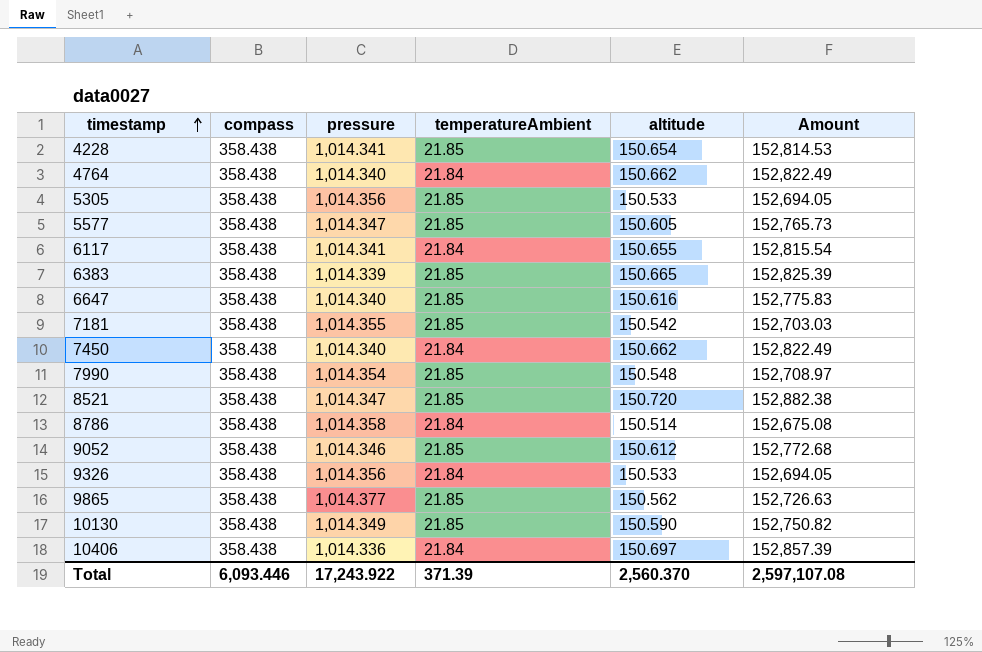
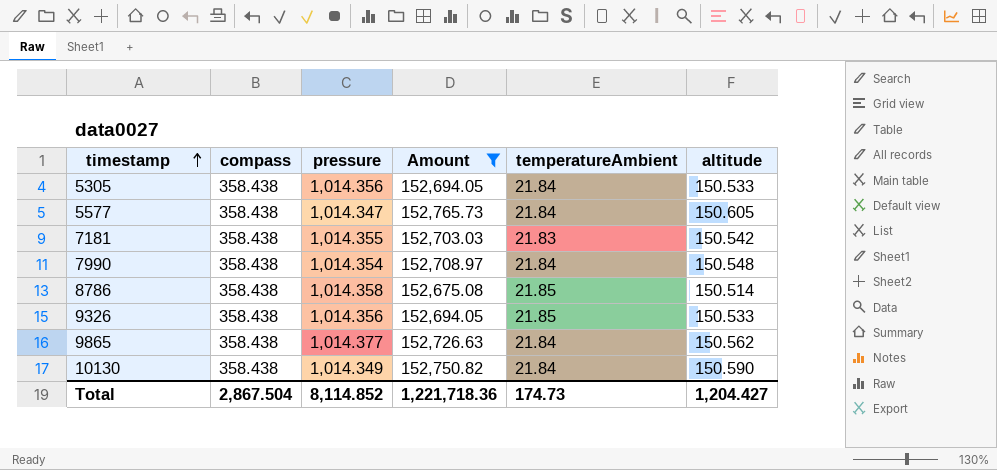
filter: none -> Amount <= 152,765.73
column Amount | position: 6 -> 4
5305 | temperatureAmbient: 21.85 -> 21.84
5577 | temperatureAmbient: 21.85 -> 21.84
7181 | temperatureAmbient: 21.85 -> 21.83
7990 | temperatureAmbient: 21.85 -> 21.84
8786 | temperatureAmbient: 21.84 -> 21.85
9326 | temperatureAmbient: 21.84 -> 21.85
9865 | temperatureAmbient: 21.85 -> 21.84
10130 | temperatureAmbient: 21.85 -> 21.84
Total | compass: 6,093.446 -> 2,867.504
Total | pressure: 17,243.922 -> 8,114.852
Total | Amount: 2,597,107.08 -> 1,221,718.36
Total | temperatureAmbient: 371.39 -> 174.73
Total | altitude: 2,560.370 -> 1,204.427

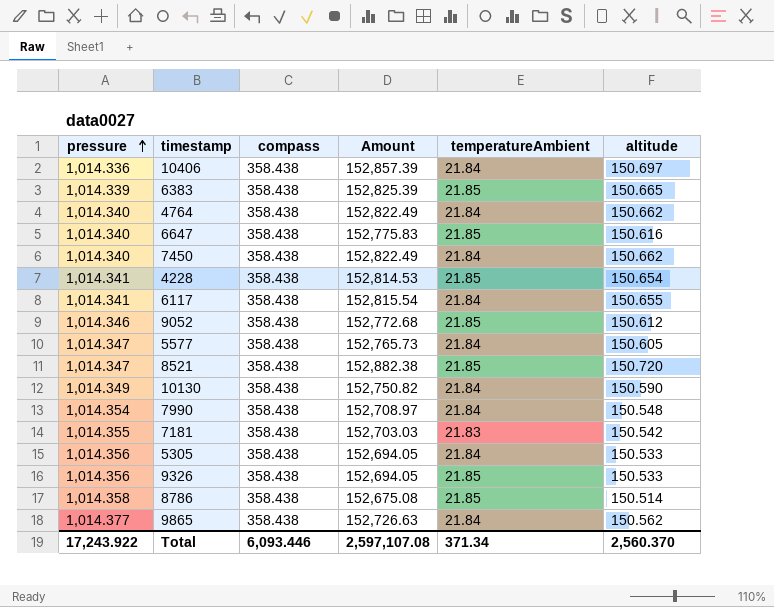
filter: Amount <= 152,765.73 -> none
row order: timestamp ascending -> pressure ascending
column pressure | position: 3 -> 1
Total | pressure: 8,114.852 -> 17,243.922
Total | compass: 2,867.504 -> 6,093.446
Total | Amount: 1,221,718.36 -> 2,597,107.08
Total | temperatureAmbient: 174.73 -> 371.34
Total | altitude: 1,204.427 -> 2,560.370

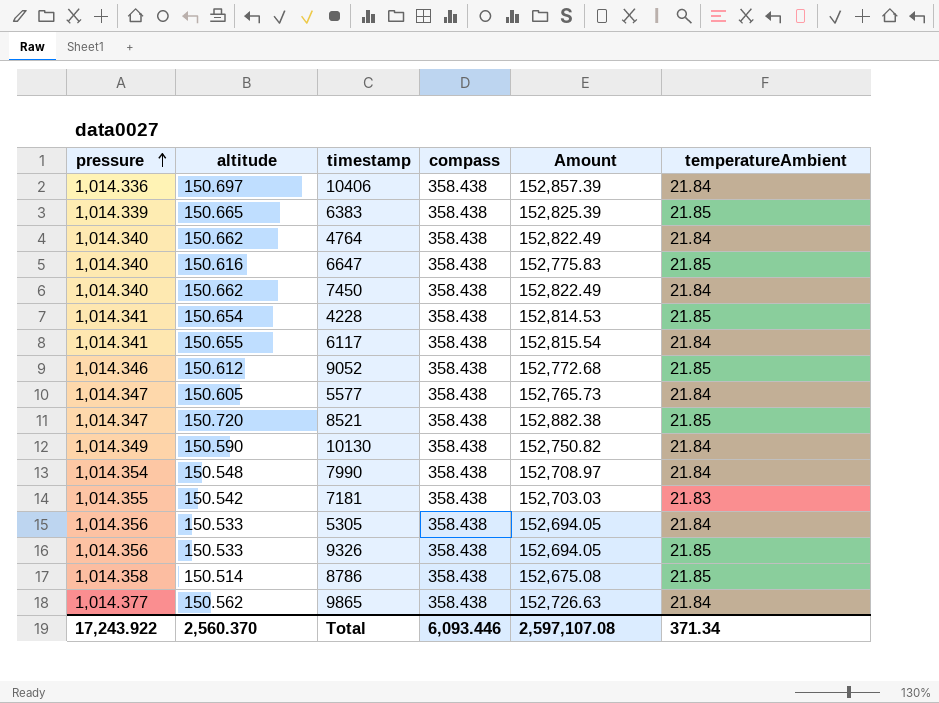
column altitude | position: 6 -> 2

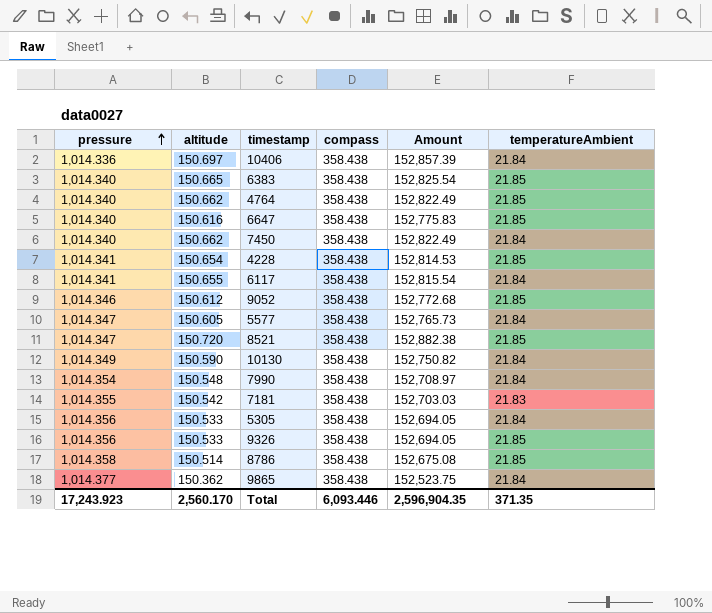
6383 | pressure: 1,014.339 -> 1,014.340
6383 | Amount: 152,825.39 -> 152,825.54
4764 | temperatureAmbient: 21.84 -> 21.85
9865 | altitude: 150.562 -> 150.362
9865 | Amount: 152,726.63 -> 152,523.75
Total | pressure: 17,243.922 -> 17,243.923
Total | altitude: 2,560.370 -> 2,560.170
Total | Amount: 2,597,107.08 -> 2,596,904.35
Total | temperatureAmbient: 371.34 -> 371.35

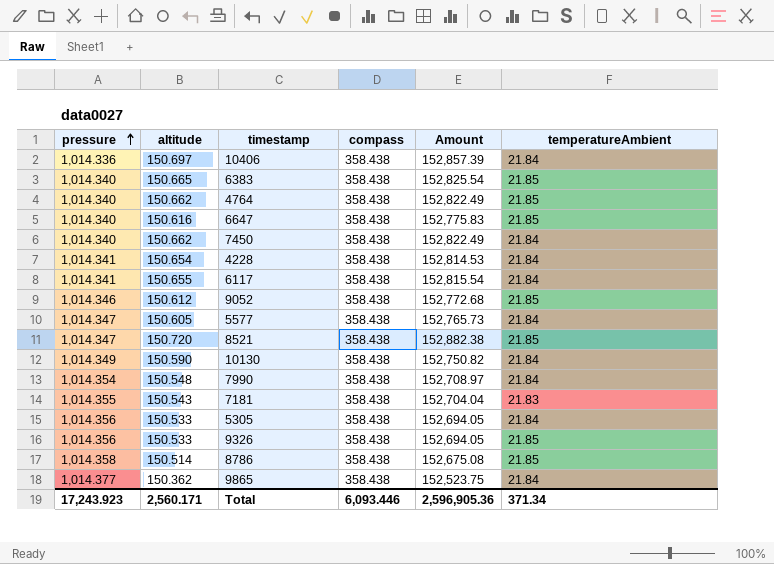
4228 | temperatureAmbient: 21.85 -> 21.84
7181 | altitude: 150.542 -> 150.543
7181 | Amount: 152,703.03 -> 152,704.04
Total | altitude: 2,560.170 -> 2,560.171
Total | Amount: 2,596,904.35 -> 2,596,905.36
Total | temperatureAmbient: 371.35 -> 371.34

